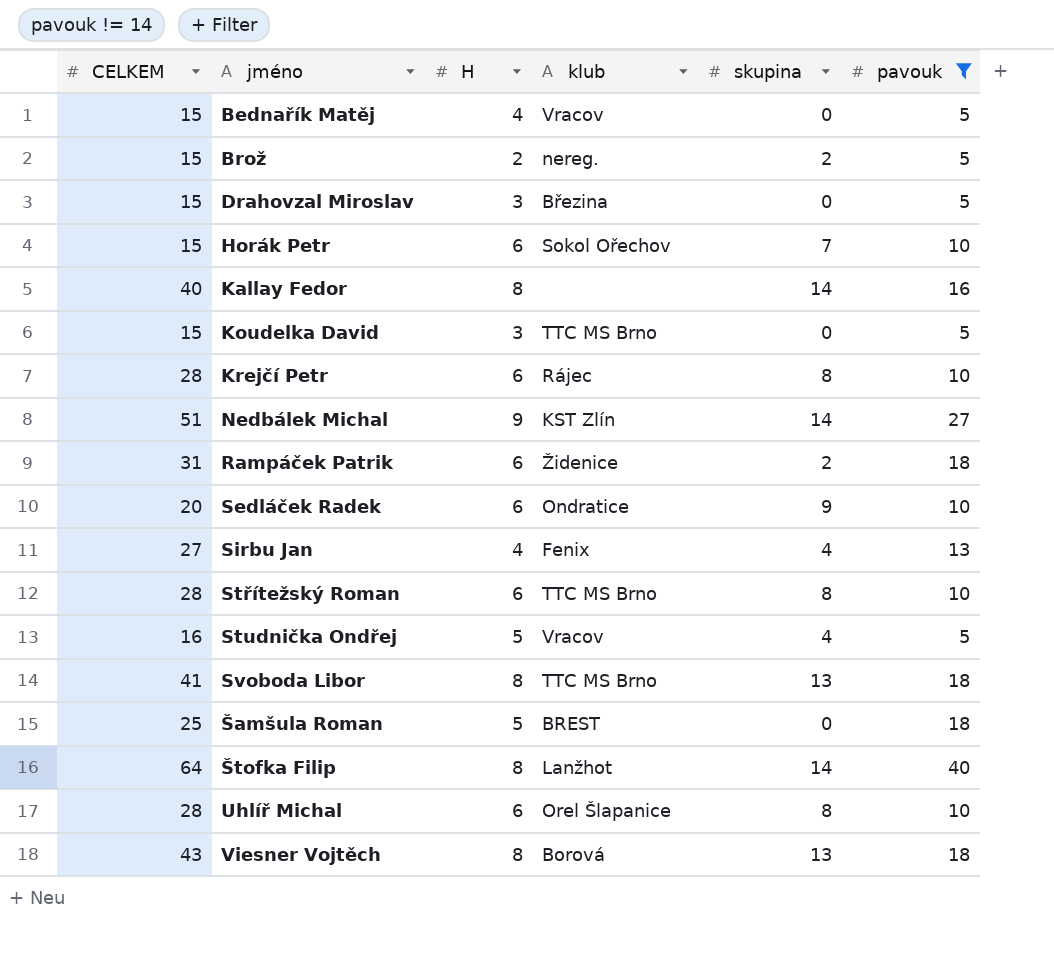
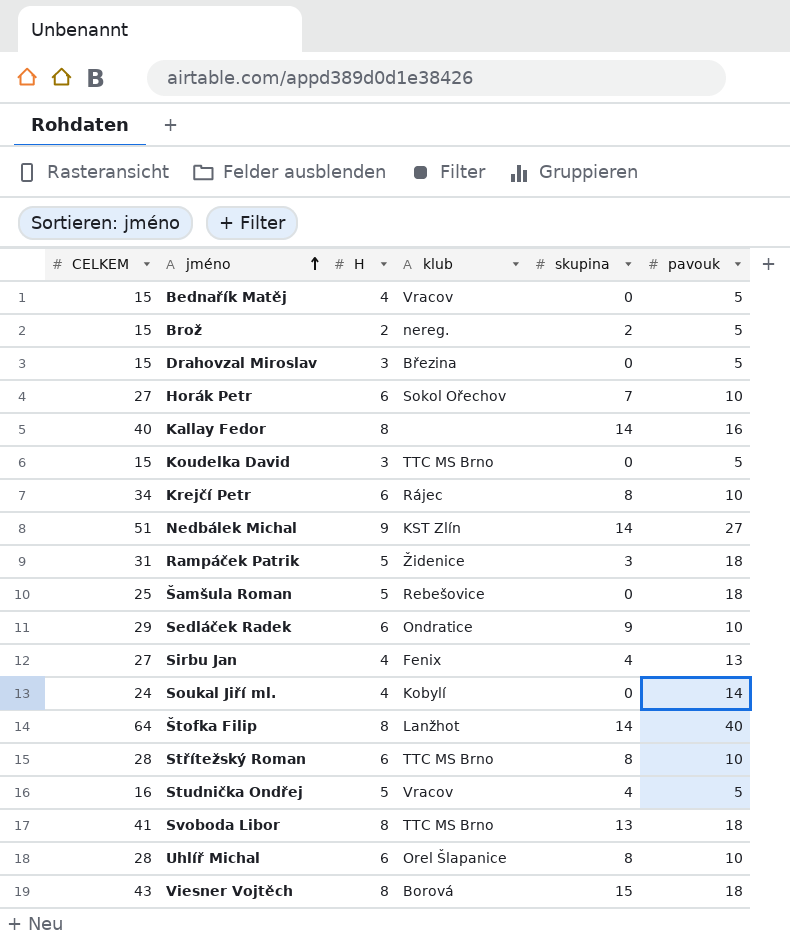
filter: pavouk != 14 -> none
row order: none -> jméno ascending
Horák Petr | CELKEM: 15 -> 27
Krejčí Petr | CELKEM: 28 -> 34
Rampáček Patrik | H: 6 -> 5
Rampáček Patrik | skupina: 2 -> 3
Šamšula Roman | klub: BREST -> Rebešovice
Sedláček Radek | CELKEM: 20 -> 29
Viesner Vojtěch | skupina: 13 -> 15

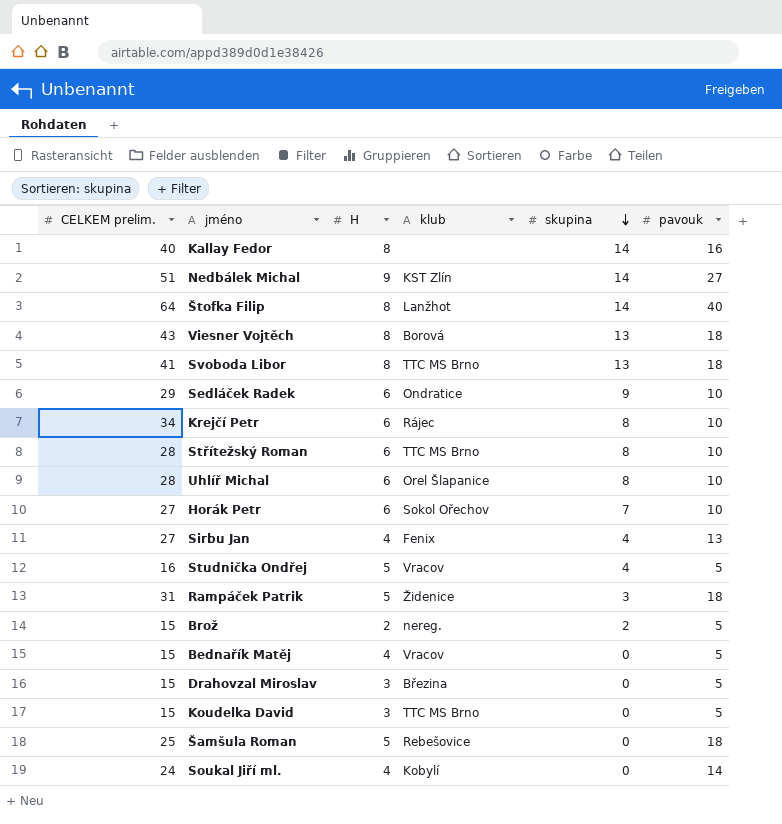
row order: jméno ascending -> skupina descending
column name: CELKEM -> CELKEM prelim.
Viesner Vojtěch | skupina: 15 -> 13

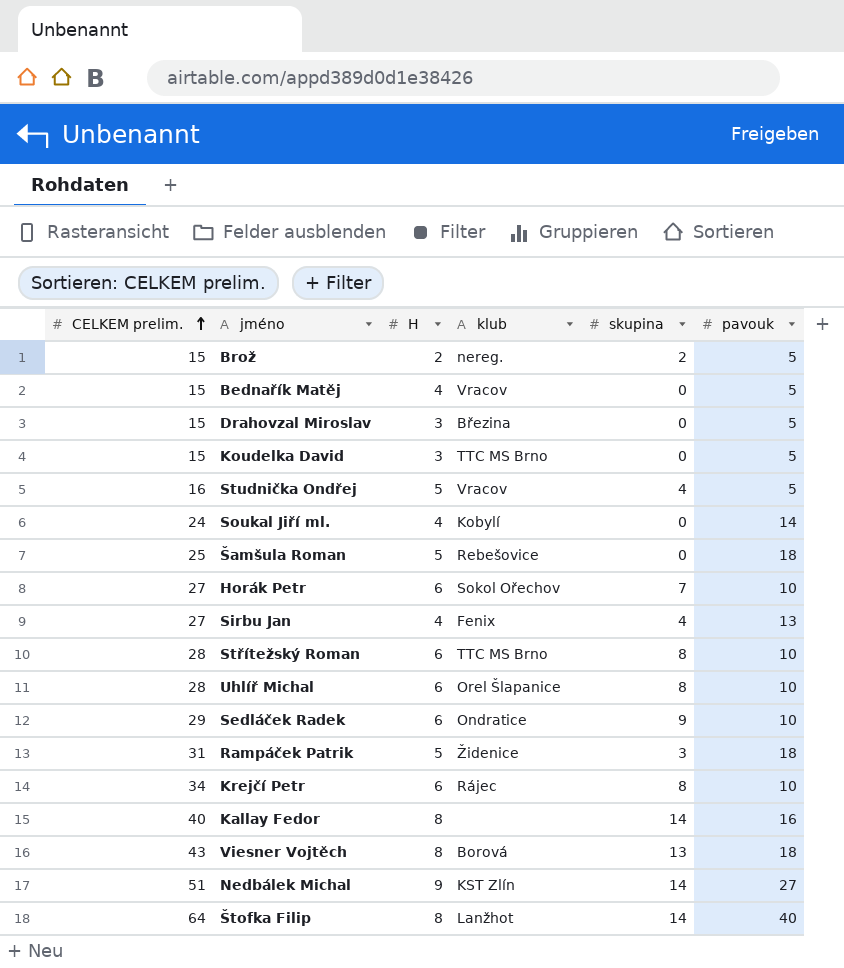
row order: skupina descending -> CELKEM prelim. ascending
row Svoboda Libor: 41 | 8 | TTC MS Brno | 13 | 18 -> none

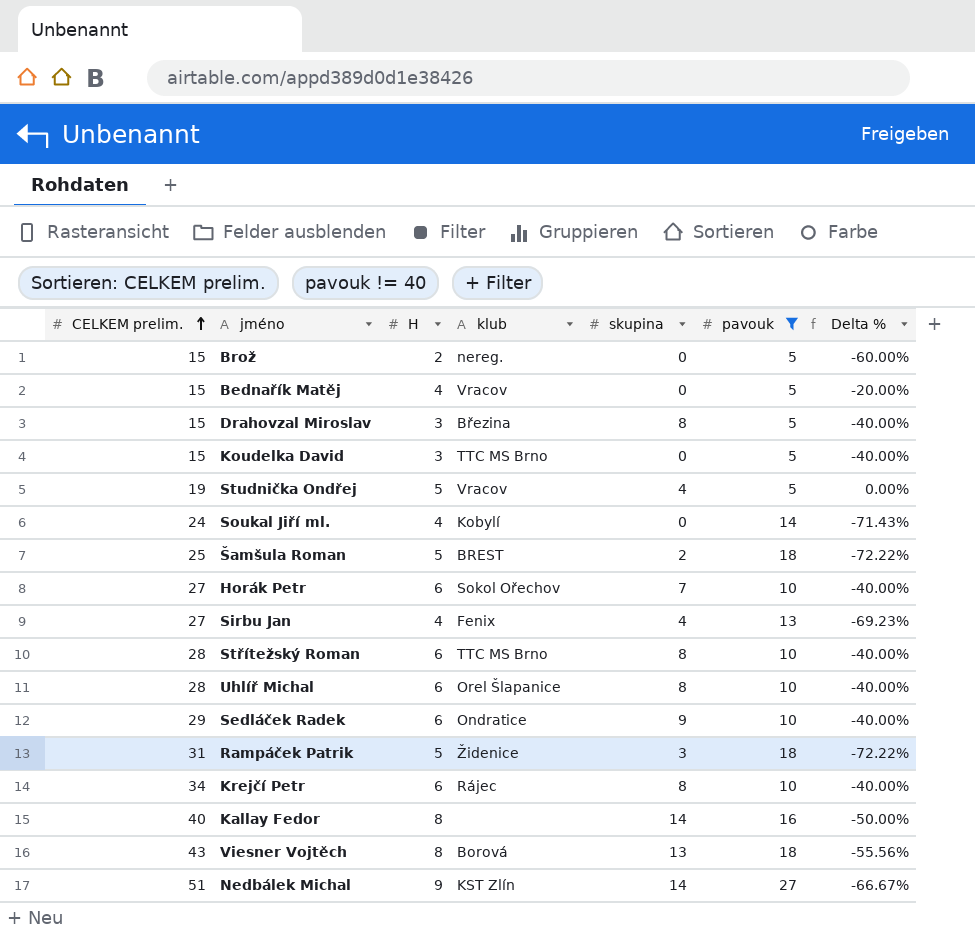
filter: none -> pavouk != 40
column Delta % | formula: none -> ([H] - [pavouk]) / [pavouk]
Brož | skupina: 2 -> 0
Drahovzal Miroslav | skupina: 0 -> 8
Studnička Ondřej | CELKEM prelim.: 16 -> 19
Šamšula Roman | klub: Rebešovice -> BREST
Šamšula Roman | skupina: 0 -> 2

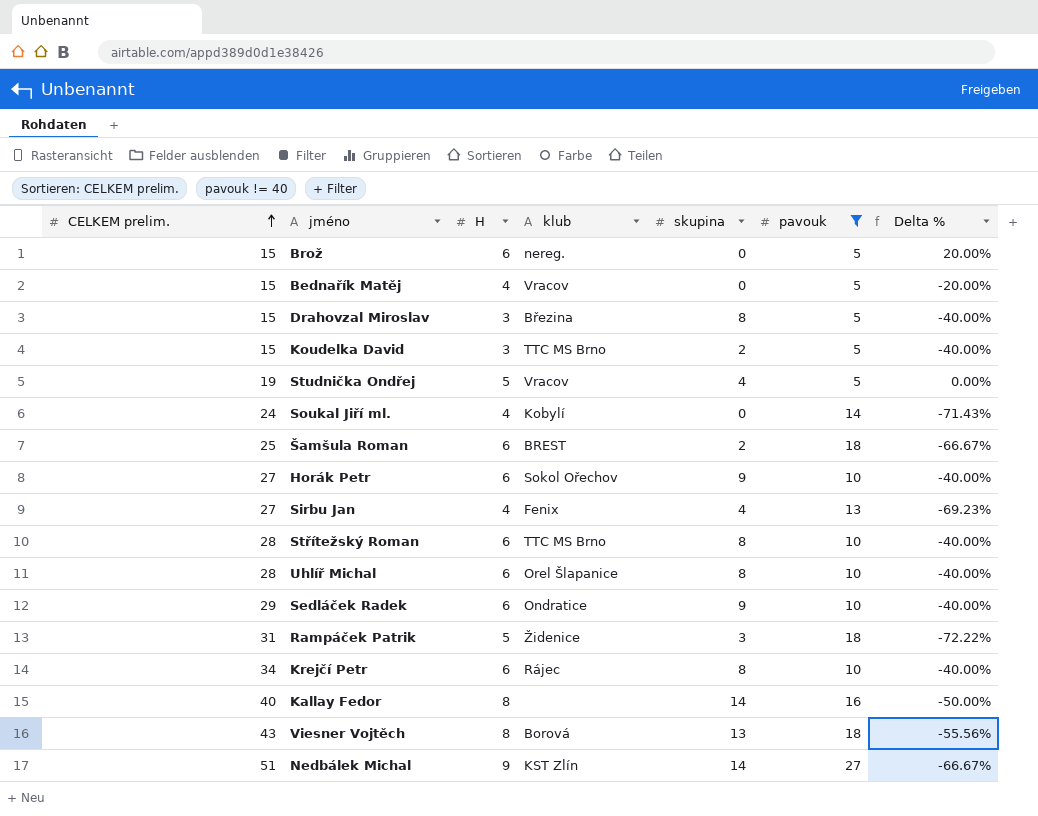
Brož | H: 2 -> 6
Brož | Delta %: -60.00% -> 20.00%
Koudelka David | skupina: 0 -> 2
Šamšula Roman | H: 5 -> 6
Šamšula Roman | Delta %: -72.22% -> -66.67%
Horák Petr | skupina: 7 -> 9

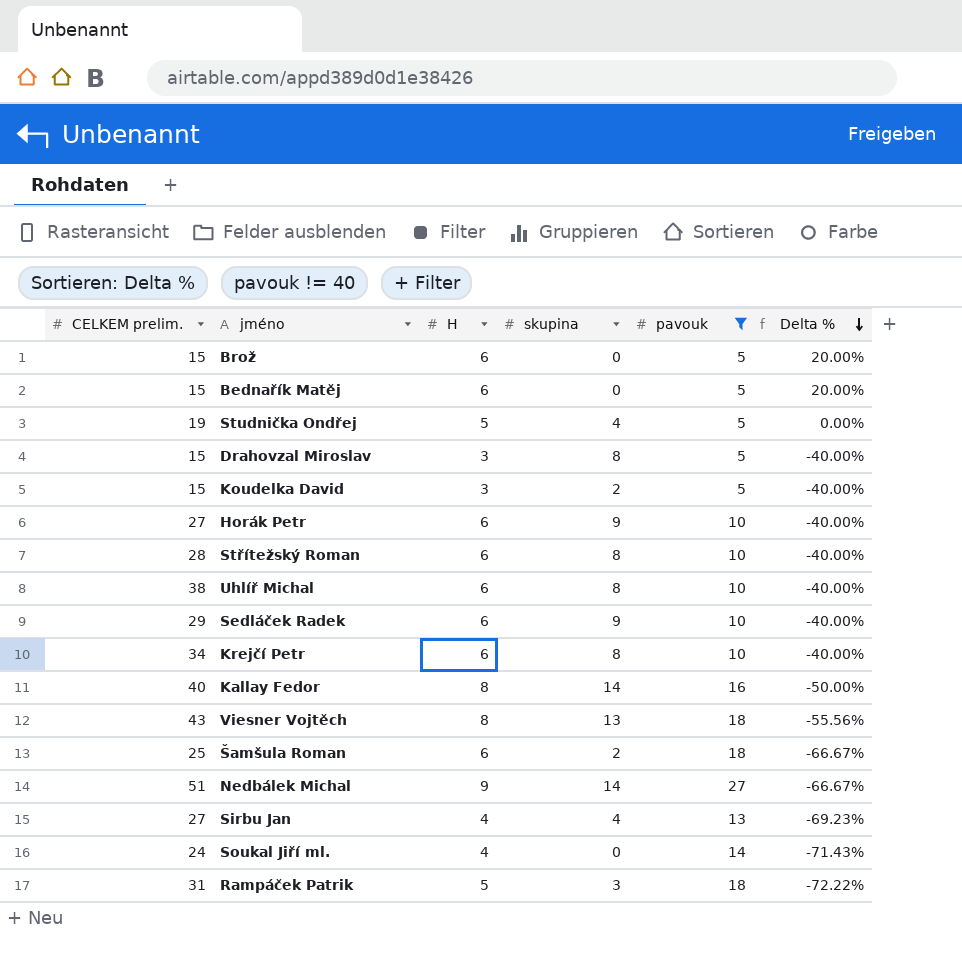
row order: CELKEM prelim. ascending -> Delta % descending
column klub | position: 4 -> none
Bednařík Matěj | H: 4 -> 6
Bednařík Matěj | Delta %: -20.00% -> 20.00%
Uhlíř Michal | CELKEM prelim.: 28 -> 38

